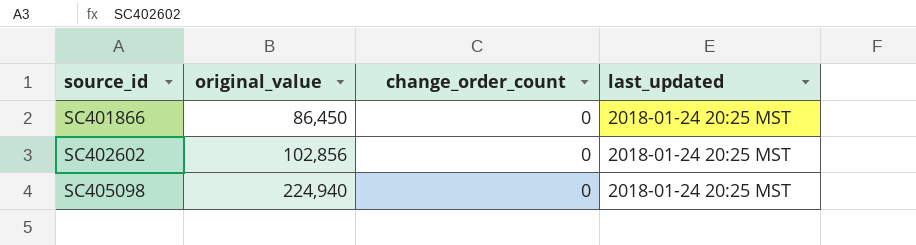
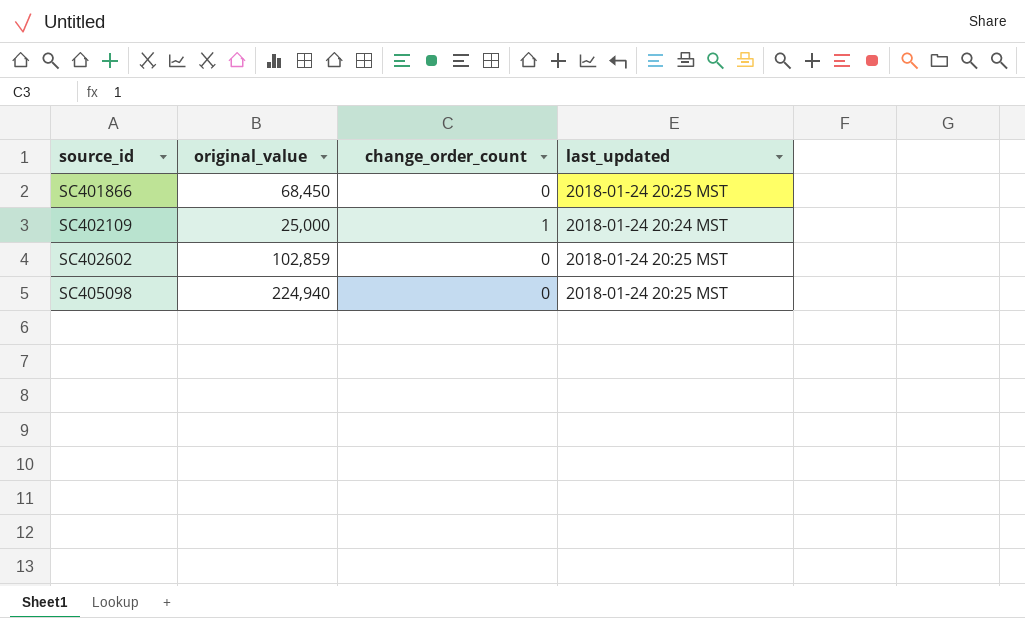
SC401866 | original_value: 86,450 -> 68,450
row SC402109: none -> 25,000 | 1 | 2018-01-24 20:24 MST
SC402602 | original_value: 102,856 -> 102,859

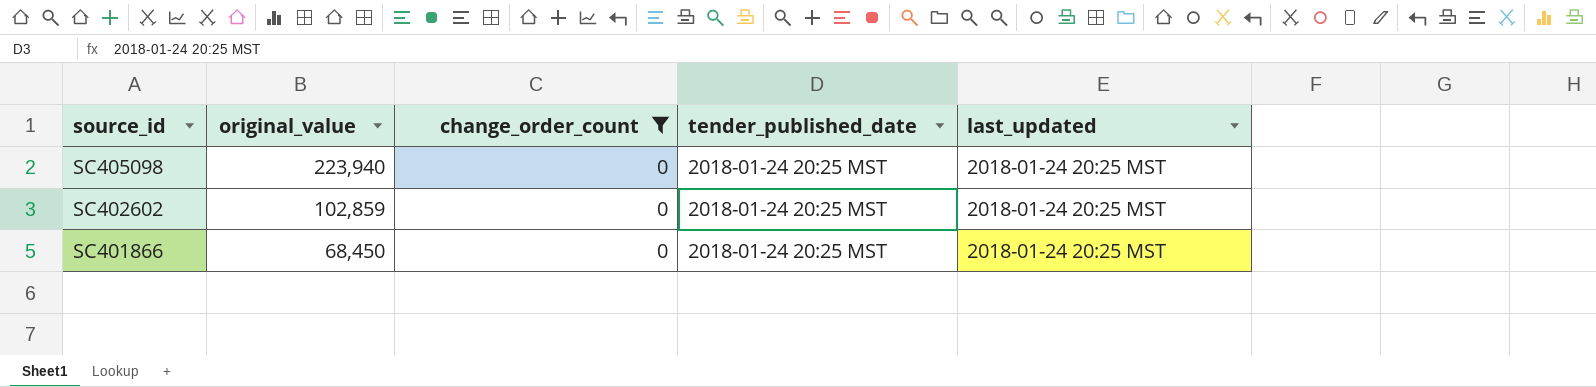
filter: none -> change_order_count = 0
row order: source_id ascending -> source_id descending
column tender_published_date | position: none -> 4
SC405098 | original_value: 224,940 -> 223,940

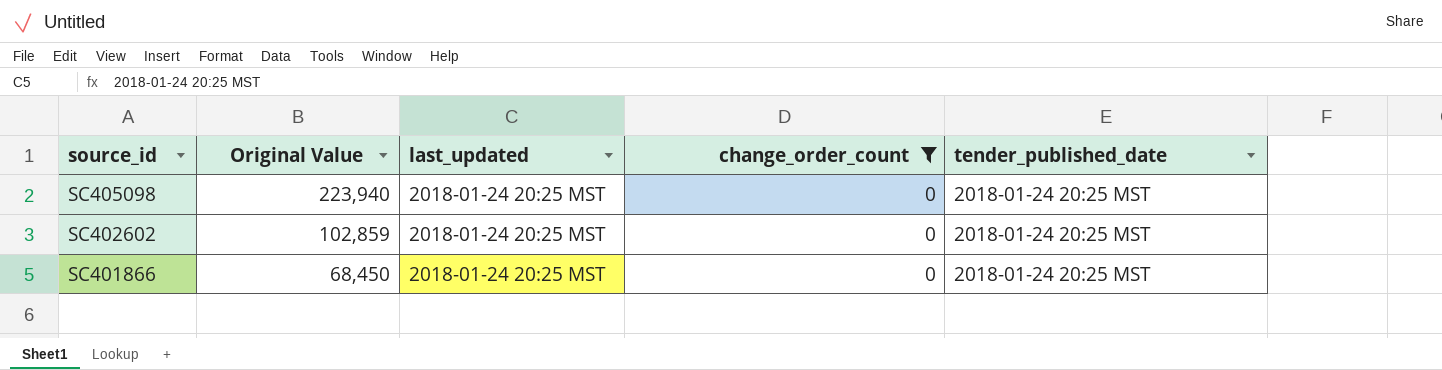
column name: original_value -> Original Value
column last_updated | position: 5 -> 3

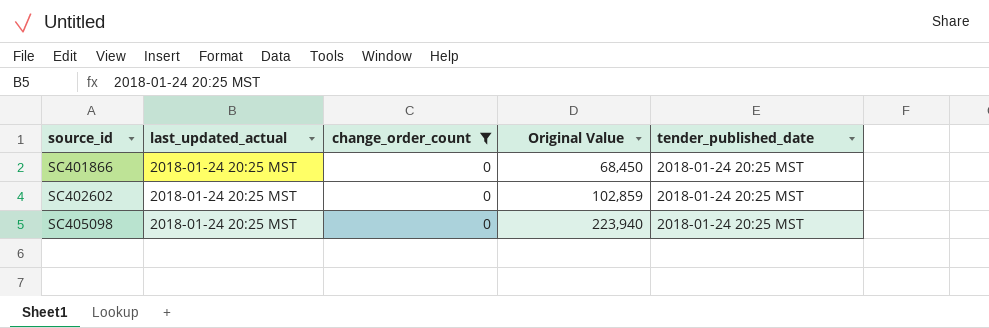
row order: source_id descending -> source_id ascending
column name: last_updated -> last_updated_actual
column Original Value | position: 2 -> 4

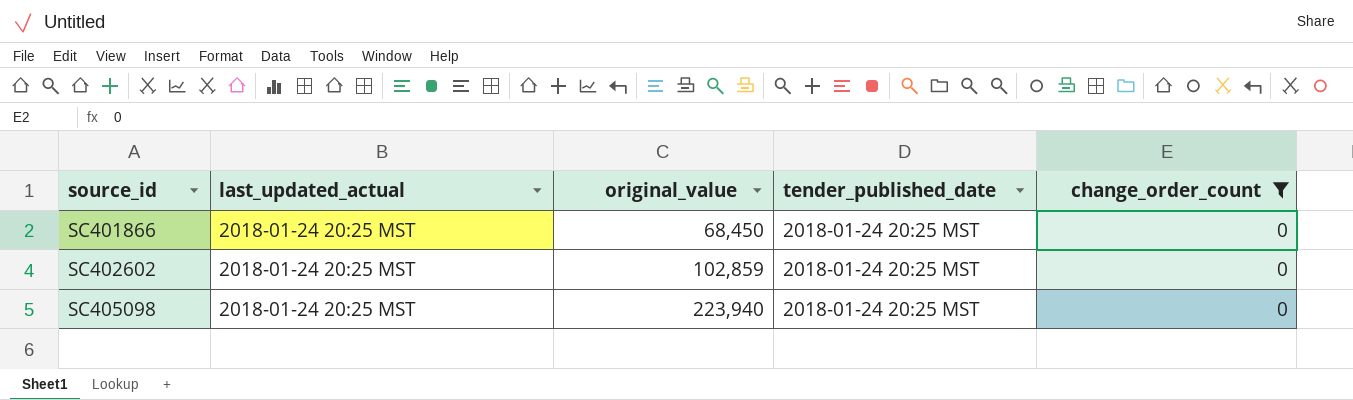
column name: Original Value -> original_value
column change_order_count | position: 3 -> 5

